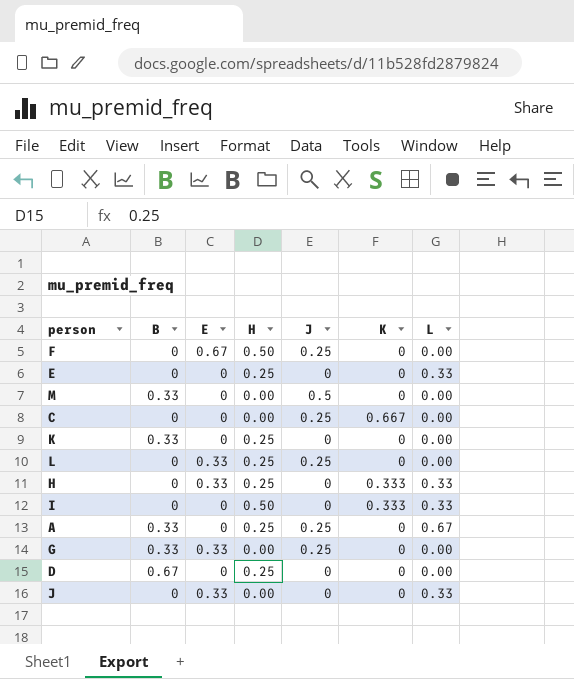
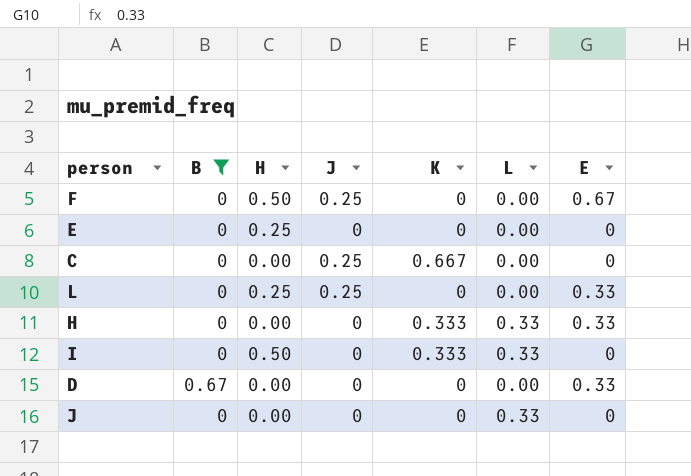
filter: none -> B != 0.33
column E | position: 3 -> 7
E | L: 0.33 -> 0.00
H | H: 0.25 -> 0.00
D | H: 0.25 -> 0.00
D | E: 0 -> 0.33
J | E: 0.33 -> 0

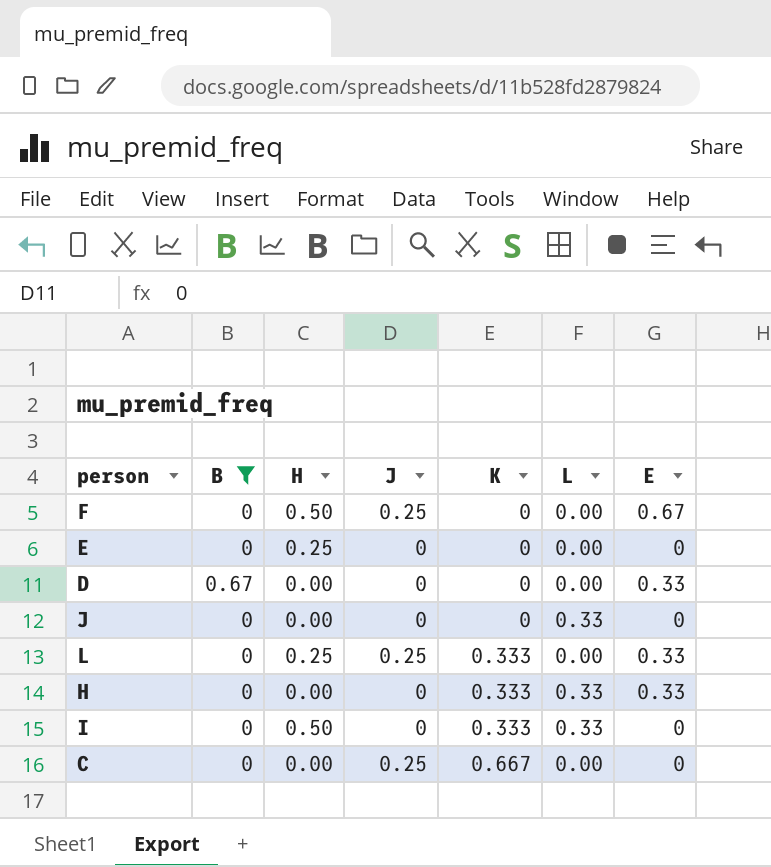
row order: none -> K ascending
L | K: 0 -> 0.333

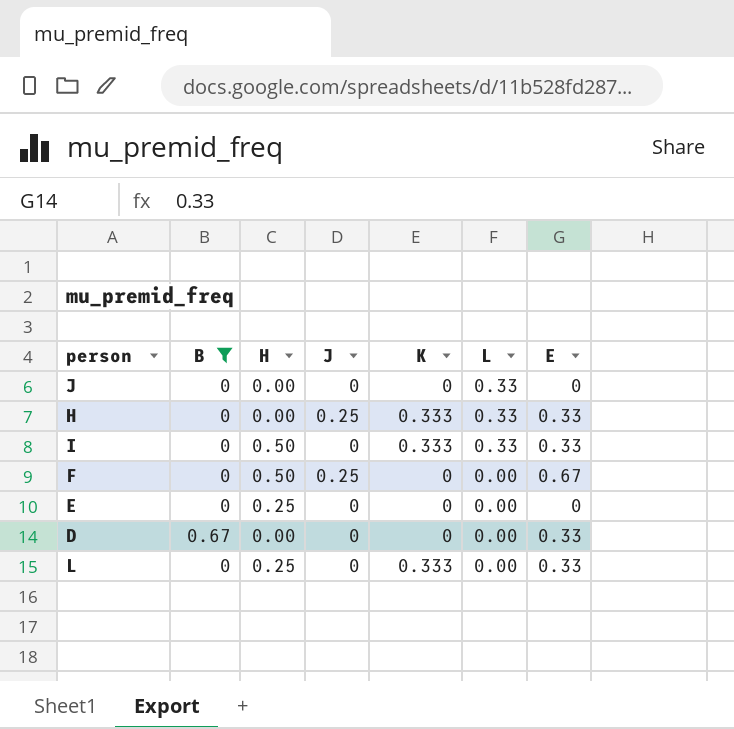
row order: K ascending -> L descending
row C: 0 | 0.00 | 0.25 | 0.667 | 0.00 | 0 -> none
H | J: 0 -> 0.25
I | E: 0 -> 0.33
L | J: 0.25 -> 0

